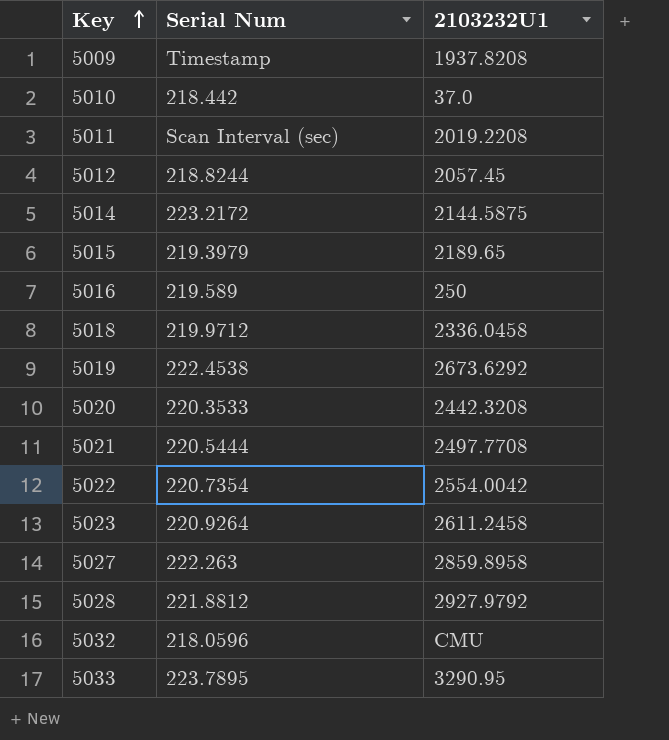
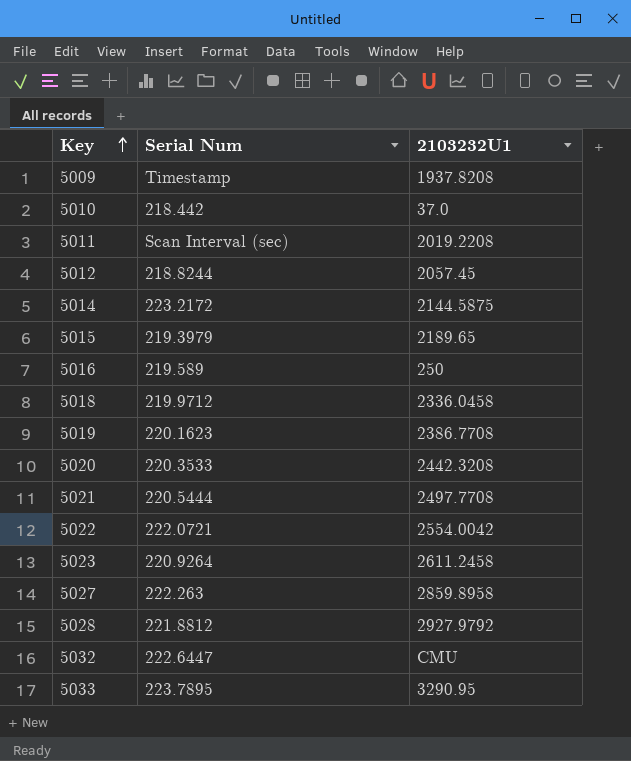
5019 | Serial Num: 222.4538 -> 220.1623
5019 | 2103232U1: 2673.6292 -> 2386.7708
5022 | Serial Num: 220.7354 -> 222.0721
5032 | Serial Num: 218.0596 -> 222.6447

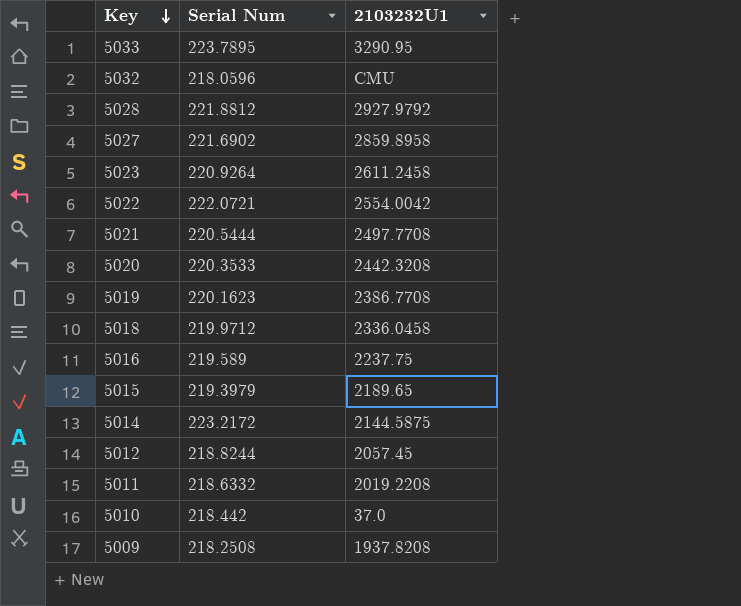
row order: Key ascending -> Key descending
5032 | Serial Num: 222.6447 -> 218.0596
5027 | Serial Num: 222.263 -> 221.6902
5016 | 2103232U1: 250 -> 2237.75
5011 | Serial Num: Scan Interval (sec) -> 218.6332
5009 | Serial Num: Timestamp -> 218.2508

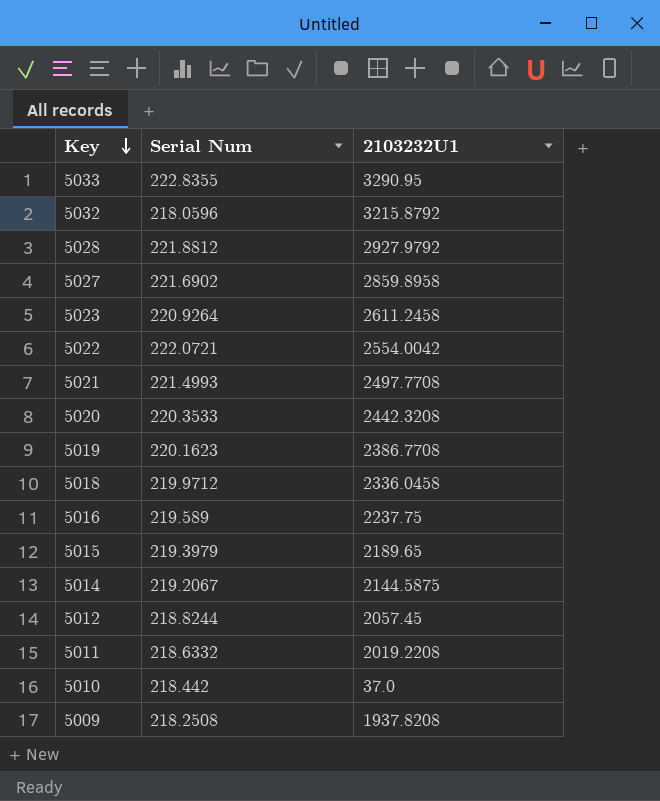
5033 | Serial Num: 223.7895 -> 222.8355
5032 | 2103232U1: CMU -> 3215.8792
5021 | Serial Num: 220.5444 -> 221.4993
5014 | Serial Num: 223.2172 -> 219.2067

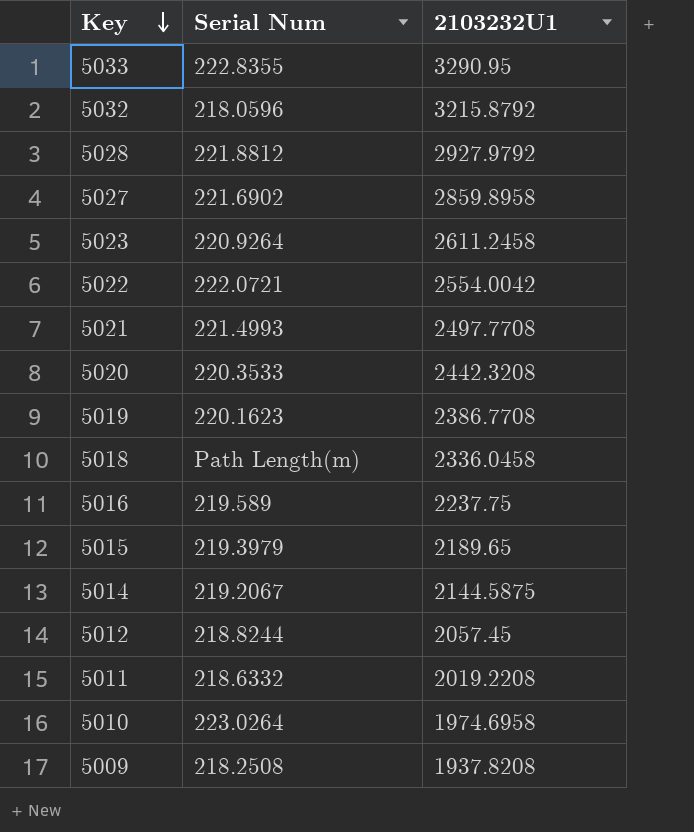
5018 | Serial Num: 219.9712 -> Path Length(m)
5010 | Serial Num: 218.442 -> 223.0264
5010 | 2103232U1: 37.0 -> 1974.6958

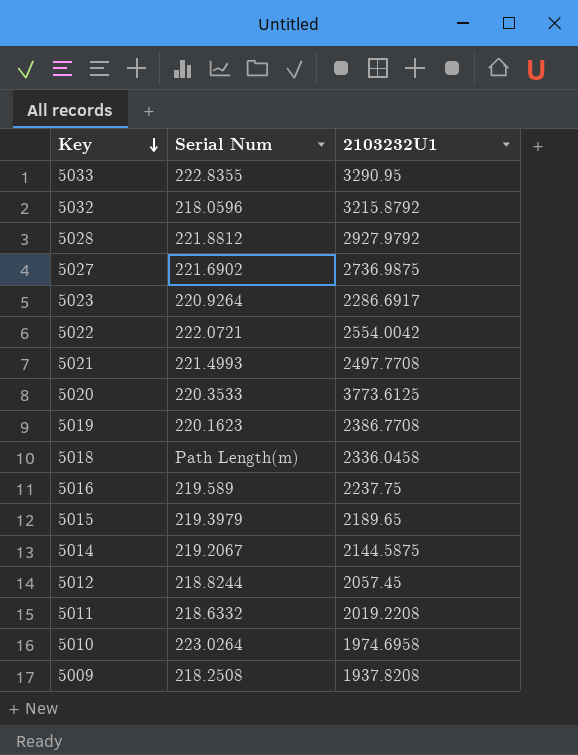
5027 | 2103232U1: 2859.8958 -> 2736.9875
5023 | 2103232U1: 2611.2458 -> 2286.6917
5020 | 2103232U1: 2442.3208 -> 3773.6125

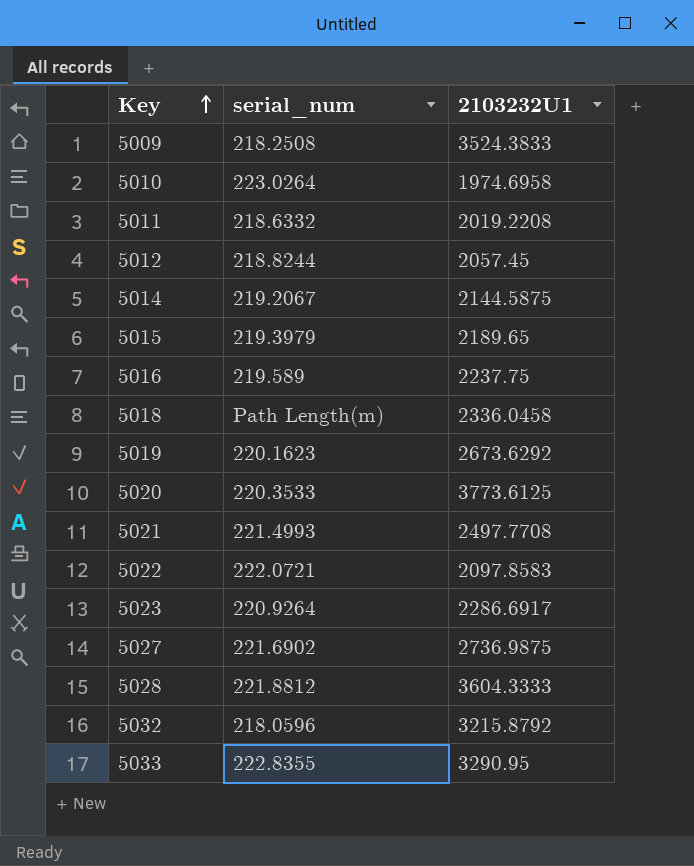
row order: Key descending -> Key ascending
column name: Serial Num -> serial_num
5009 | 2103232U1: 1937.8208 -> 3524.3833
5019 | 2103232U1: 2386.7708 -> 2673.6292
5022 | 2103232U1: 2554.0042 -> 2097.8583
5028 | 2103232U1: 2927.9792 -> 3604.3333

